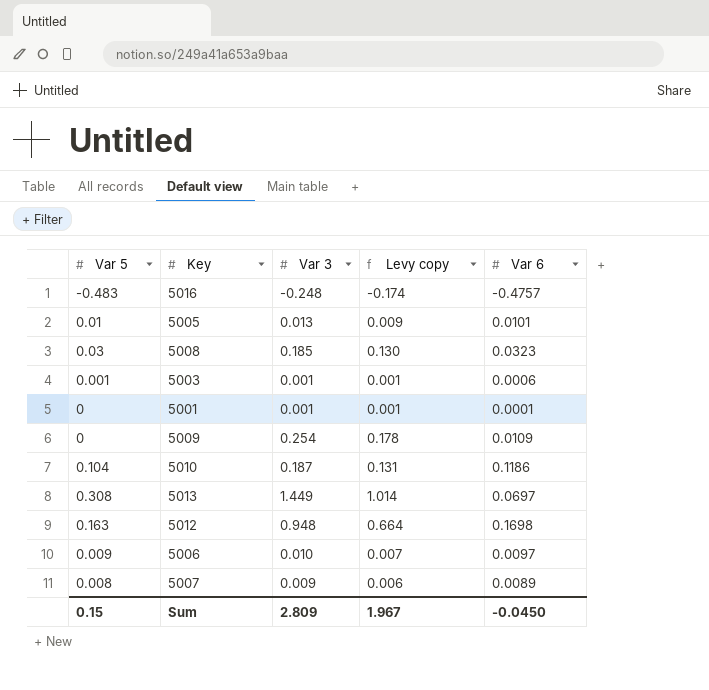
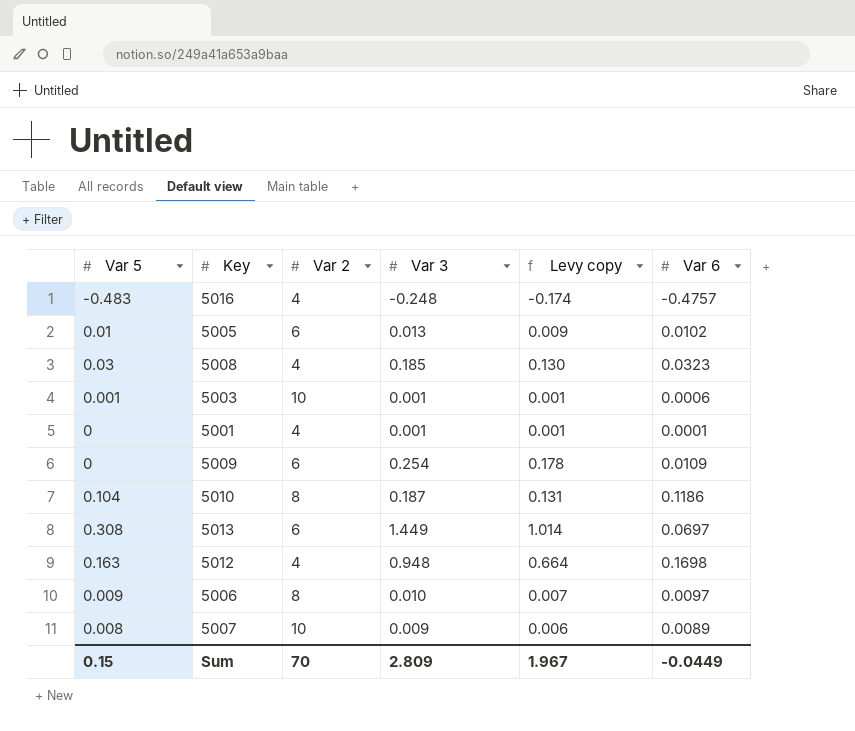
column Var 2 | position: none -> 3
5005 | Var 6: 0.0101 -> 0.0102
Sum | Var 6: -0.0450 -> -0.0449

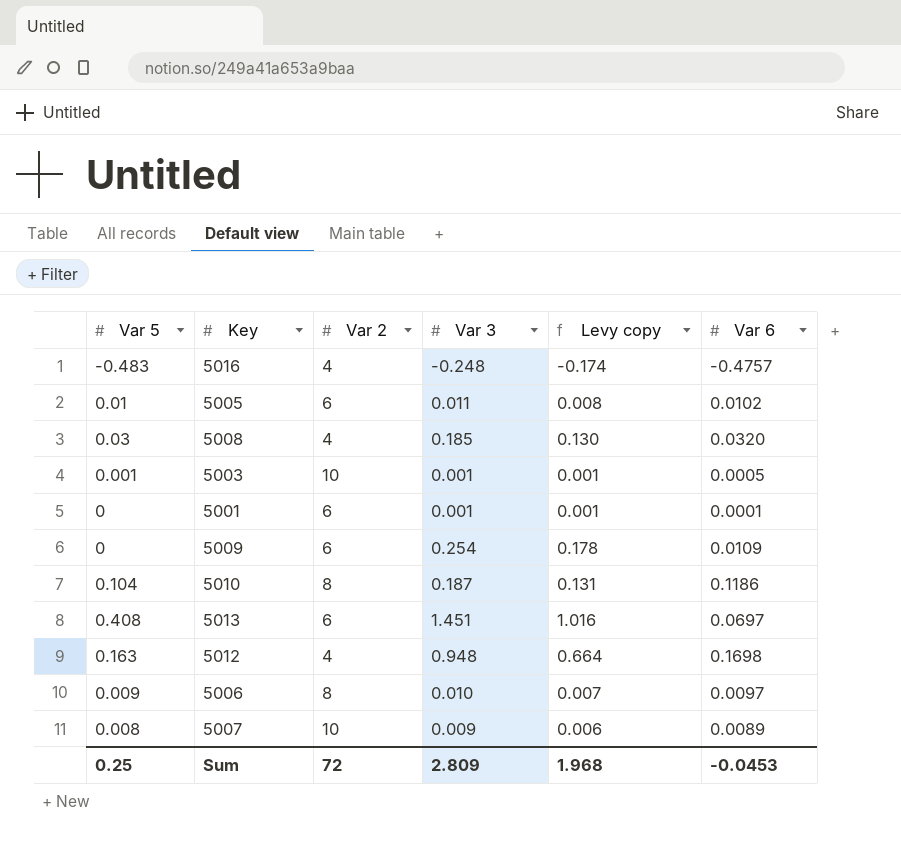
5005 | Var 3: 0.013 -> 0.011
5005 | Levy copy: 0.009 -> 0.008
5008 | Var 6: 0.0323 -> 0.0320
5003 | Var 6: 0.0006 -> 0.0005
5001 | Var 2: 4 -> 6
5013 | Var 5: 0.308 -> 0.408
5013 | Var 3: 1.449 -> 1.451
5013 | Levy copy: 1.014 -> 1.016
Sum | Var 5: 0.15 -> 0.25
Sum | Var 2: 70 -> 72
Sum | Levy copy: 1.967 -> 1.968
Sum | Var 6: -0.0449 -> -0.0453

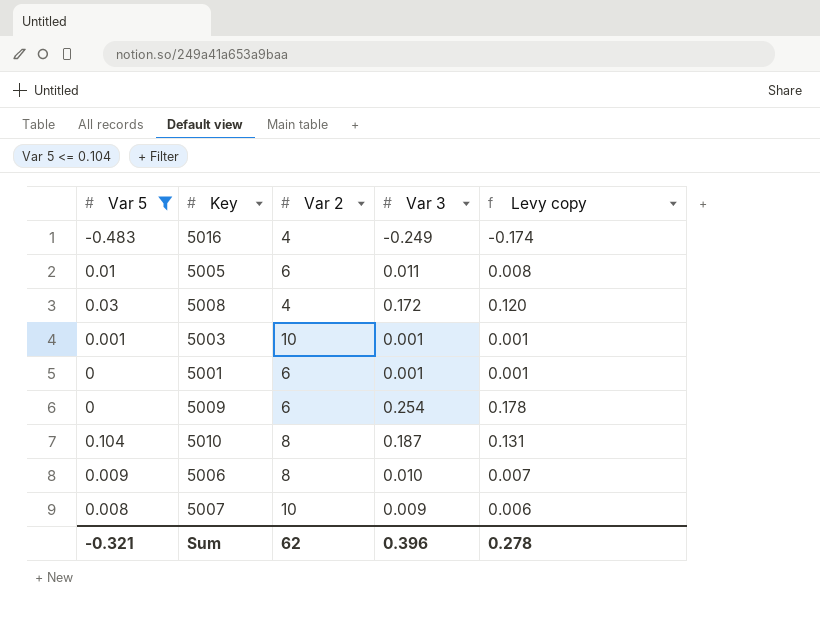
filter: none -> Var 5 <= 0.104
column Var 6 | position: 6 -> none
5016 | Var 3: -0.248 -> -0.249
5008 | Var 3: 0.185 -> 0.172
5008 | Levy copy: 0.130 -> 0.120
Sum | Var 5: 0.25 -> -0.321
Sum | Var 2: 72 -> 62
Sum | Var 3: 2.809 -> 0.396
Sum | Levy copy: 1.968 -> 0.278

